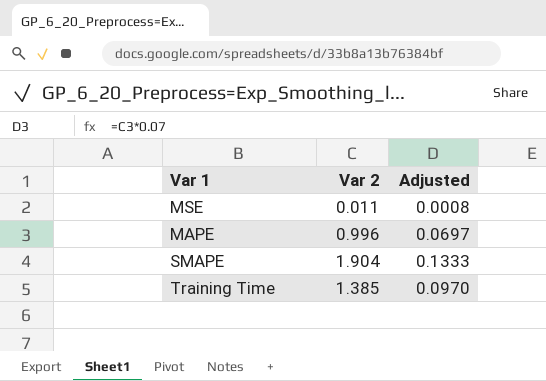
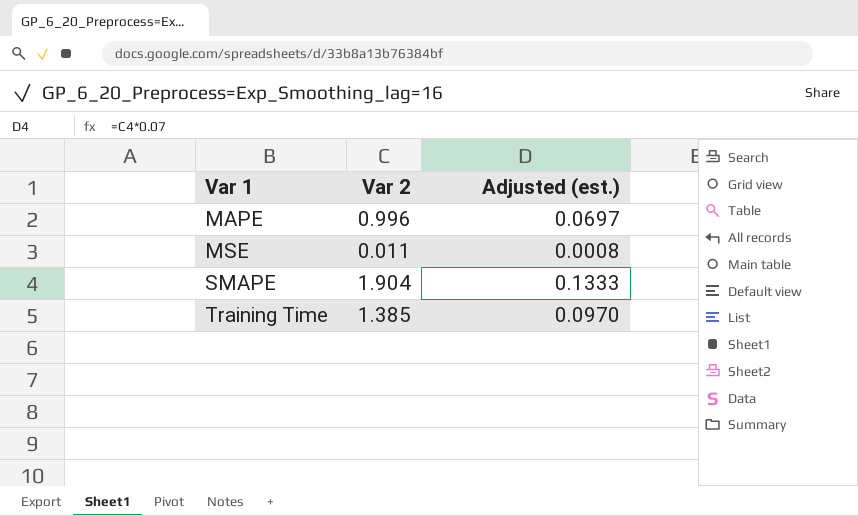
row order: none -> Var 1 ascending
column name: Adjusted -> Adjusted (est.)

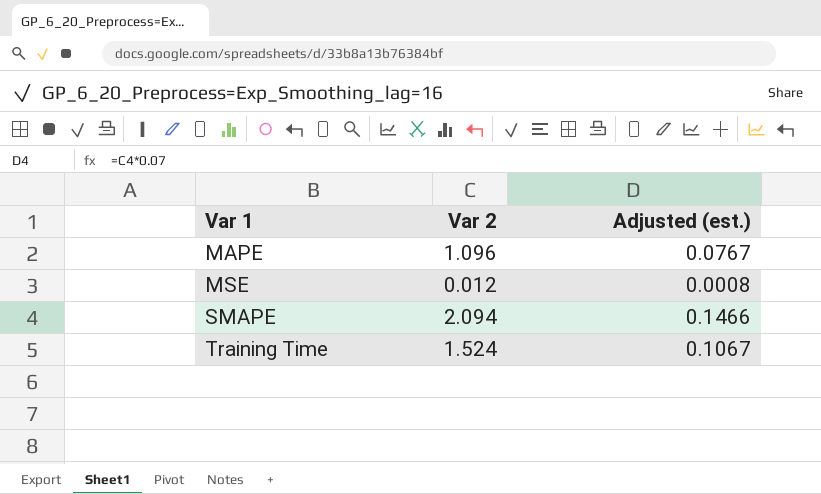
MAPE | Var 2: 0.996 -> 1.096
MAPE | Adjusted (est.): 0.0697 -> 0.0767
MSE | Var 2: 0.011 -> 0.012
SMAPE | Var 2: 1.904 -> 2.094
SMAPE | Adjusted (est.): 0.1333 -> 0.1466
Training Time | Var 2: 1.385 -> 1.524
Training Time | Adjusted (est.): 0.0970 -> 0.1067

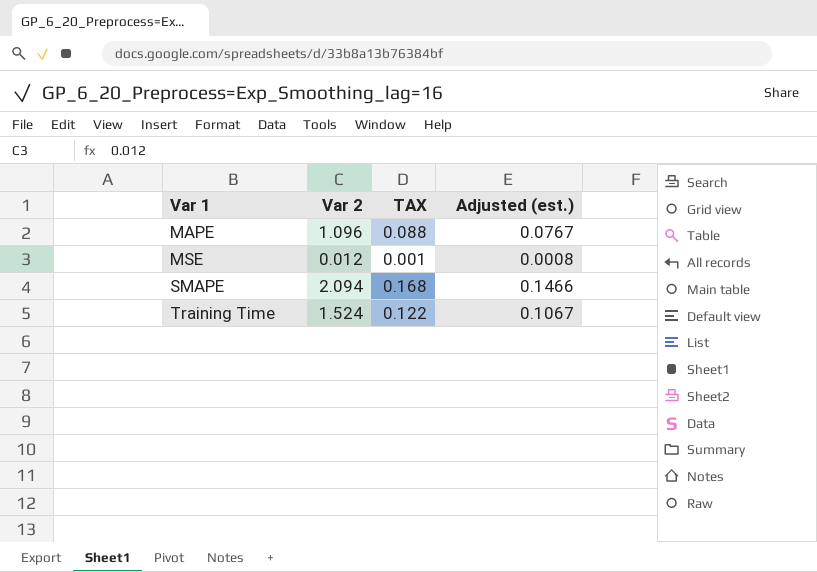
column TAX | formula: none -> [Var 2] * 0.08

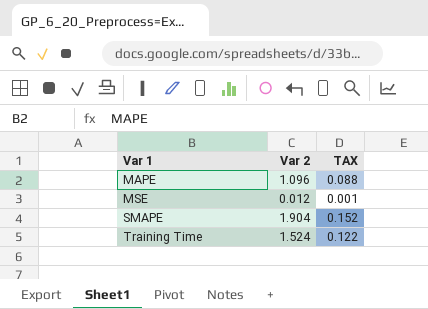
column Adjusted (est.) | formula: [Var 2] * 0.07 -> none
SMAPE | Var 2: 2.094 -> 1.904
SMAPE | TAX: 0.168 -> 0.152

